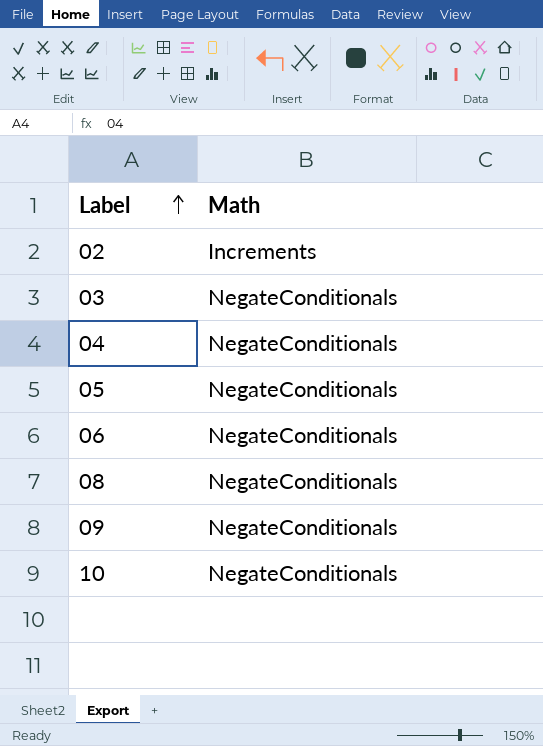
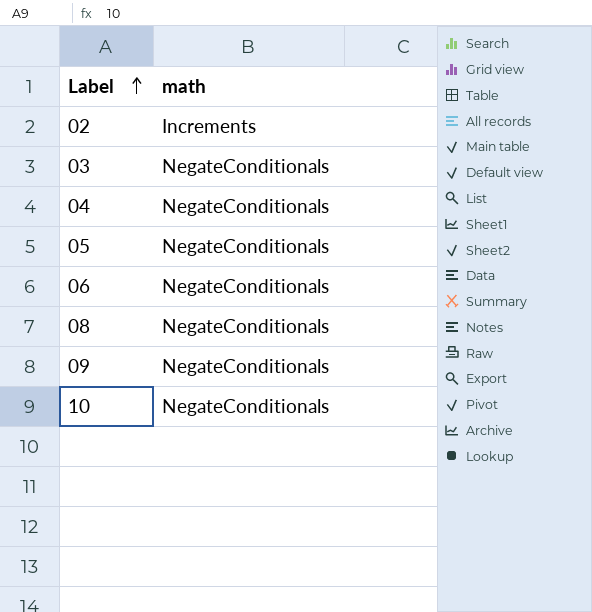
column name: Math -> math

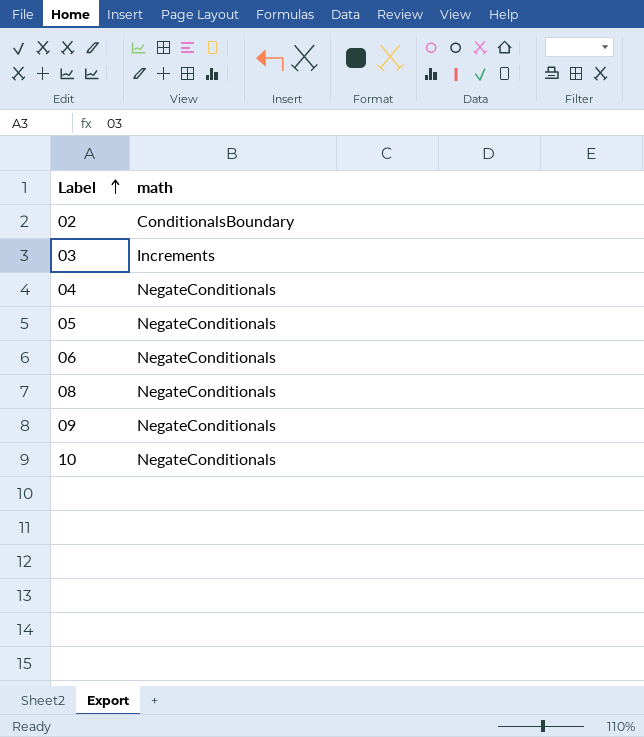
02 | math: Increments -> ConditionalsBoundary
03 | math: NegateConditionals -> Increments

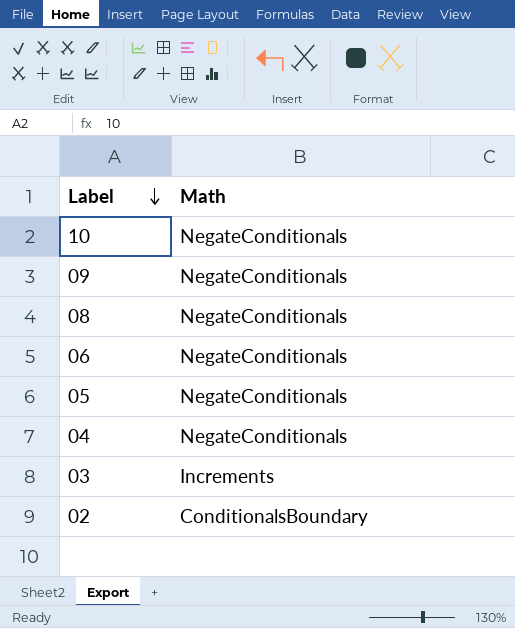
row order: Label ascending -> Label descending
column name: math -> Math

